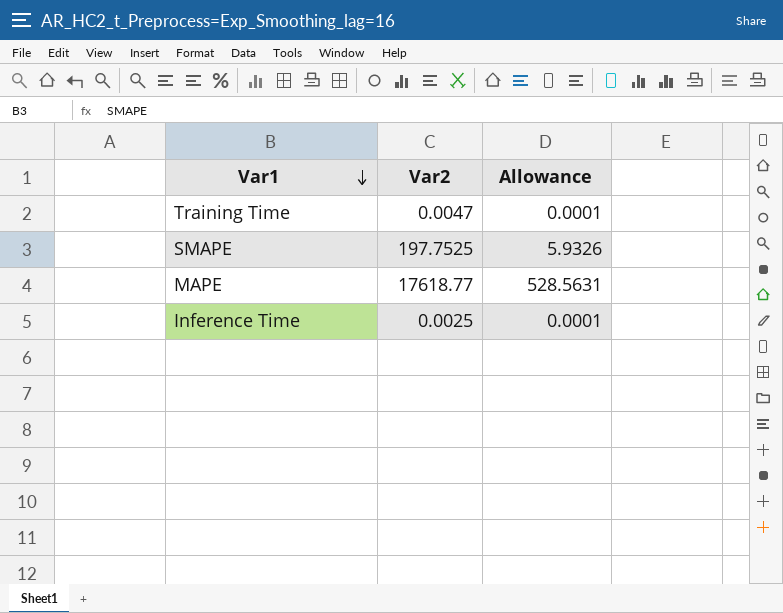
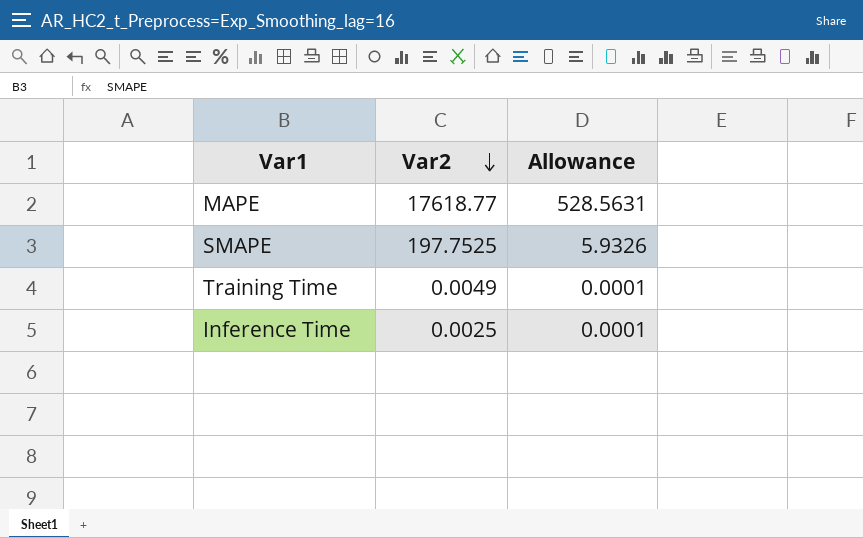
row order: Var1 descending -> Var2 descending
Training Time | Var2: 0.0047 -> 0.0049

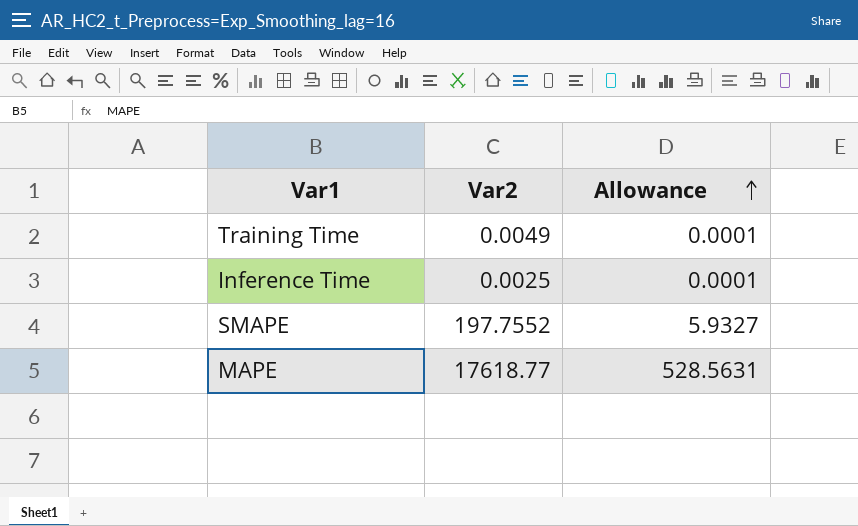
row order: Var2 descending -> Allowance ascending
SMAPE | Var2: 197.7525 -> 197.7552
SMAPE | Allowance: 5.9326 -> 5.9327

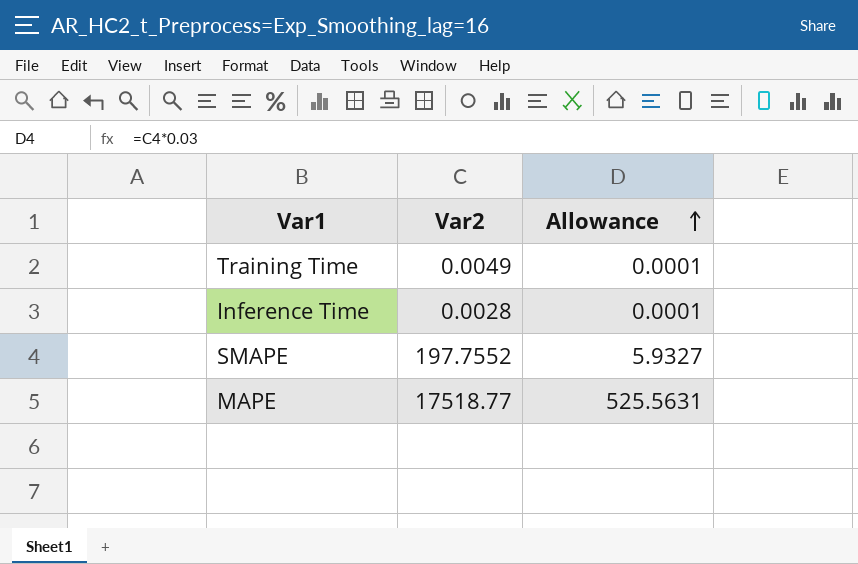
Inference Time | Var2: 0.0025 -> 0.0028
MAPE | Var2: 17618.77 -> 17518.77
MAPE | Allowance: 528.5631 -> 525.5631

